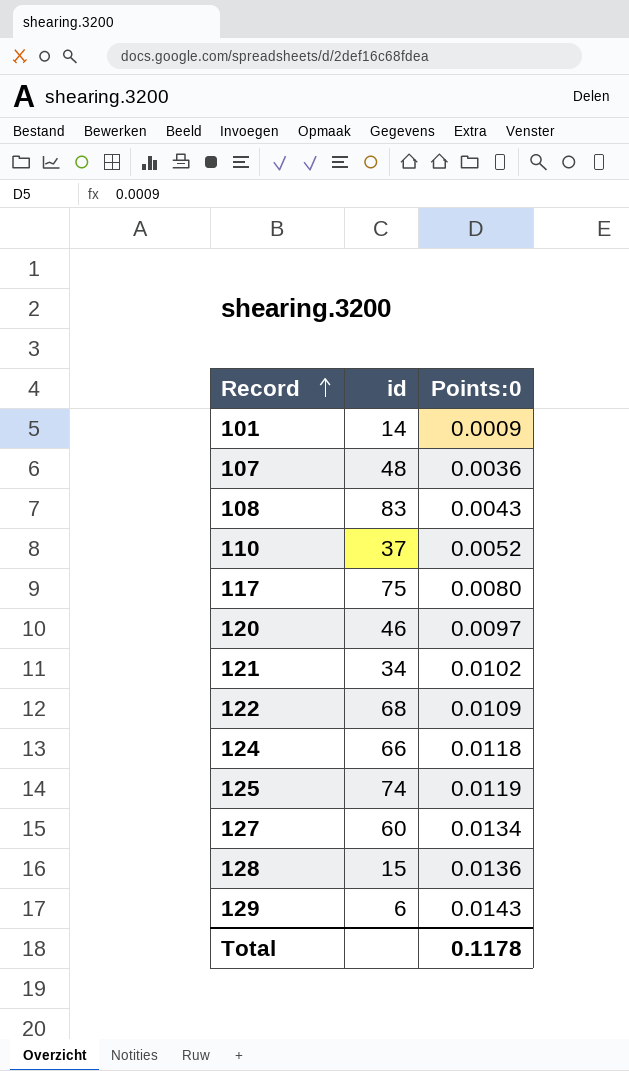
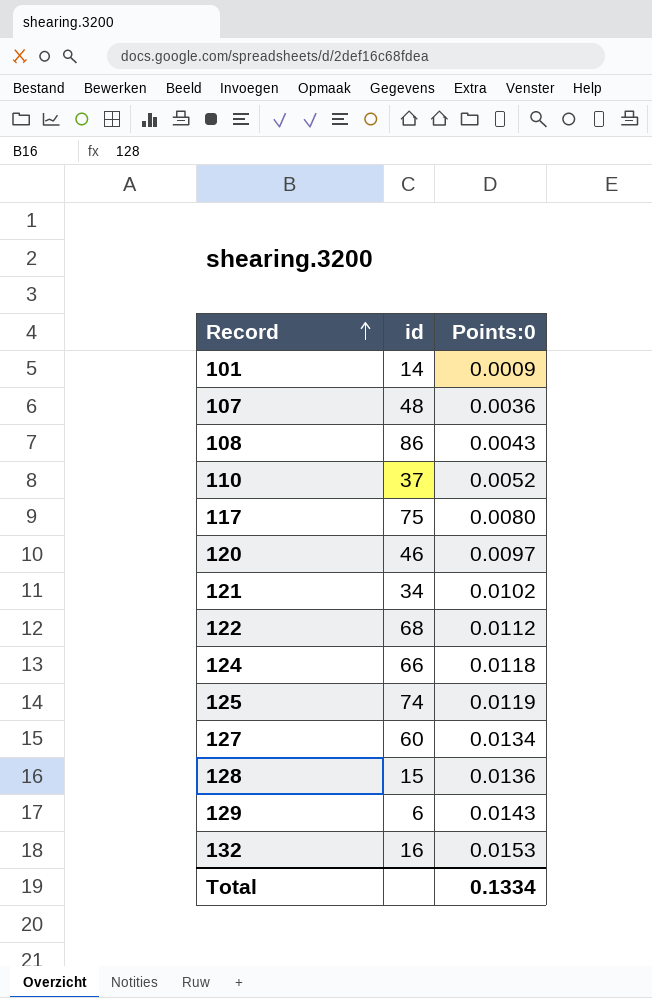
108 | id: 83 -> 86
122 | Points:0: 0.0109 -> 0.0112
row 132: none -> 16 | 0.0153
Total | Points:0: 0.1178 -> 0.1334

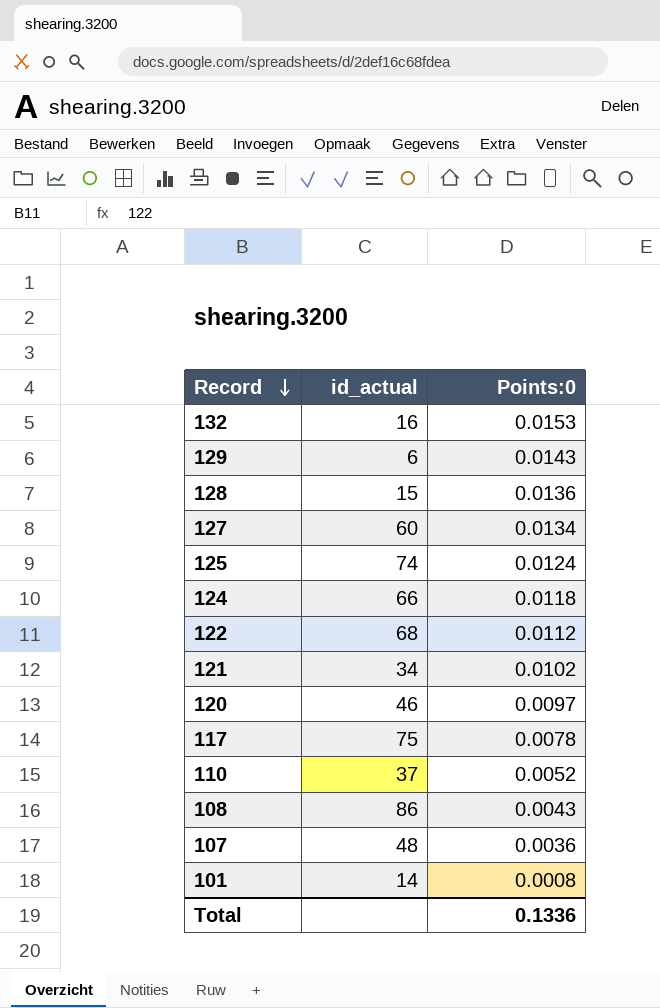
row order: Record ascending -> Record descending
column name: id -> id_actual
125 | Points:0: 0.0119 -> 0.0124
117 | Points:0: 0.0080 -> 0.0078
101 | Points:0: 0.0009 -> 0.0008
Total | Points:0: 0.1334 -> 0.1336

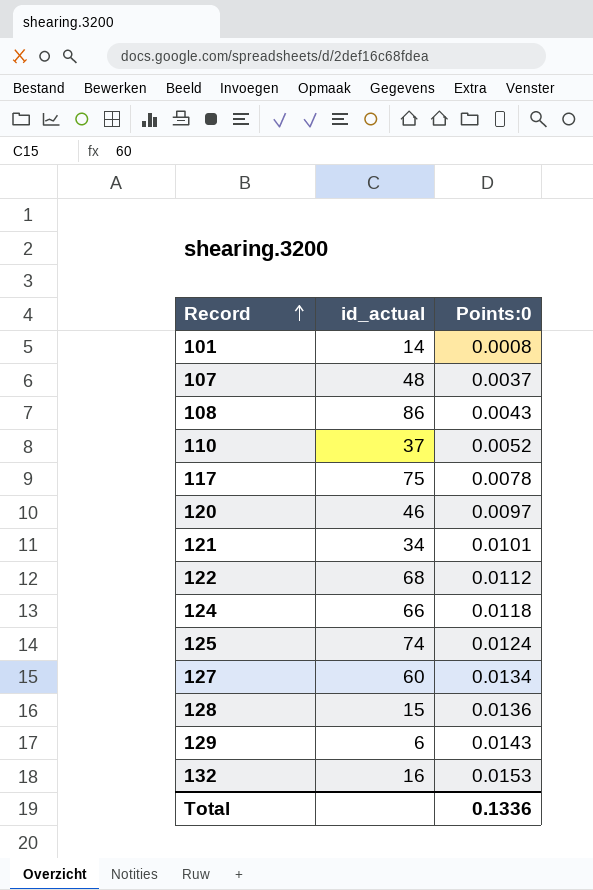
row order: Record descending -> Record ascending
107 | Points:0: 0.0036 -> 0.0037
121 | Points:0: 0.0102 -> 0.0101

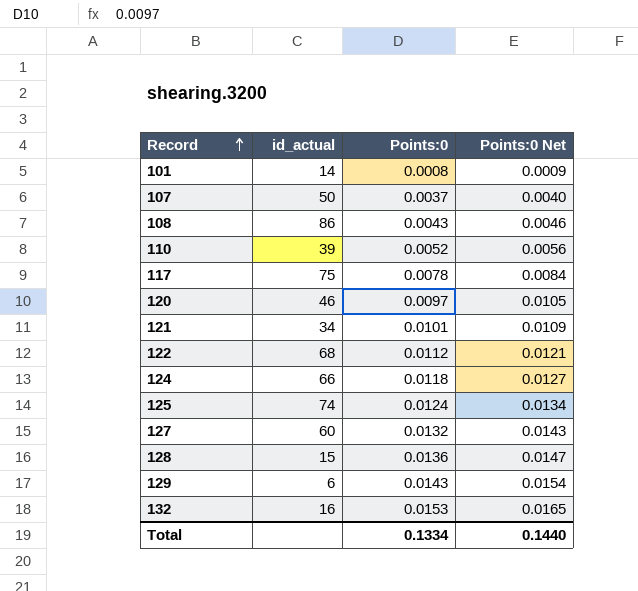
column Points:0 Net | formula: none -> [Points:0] * 1.08
107 | id_actual: 48 -> 50
110 | id_actual: 37 -> 39
127 | Points:0: 0.0134 -> 0.0132
Total | Points:0: 0.1336 -> 0.1334

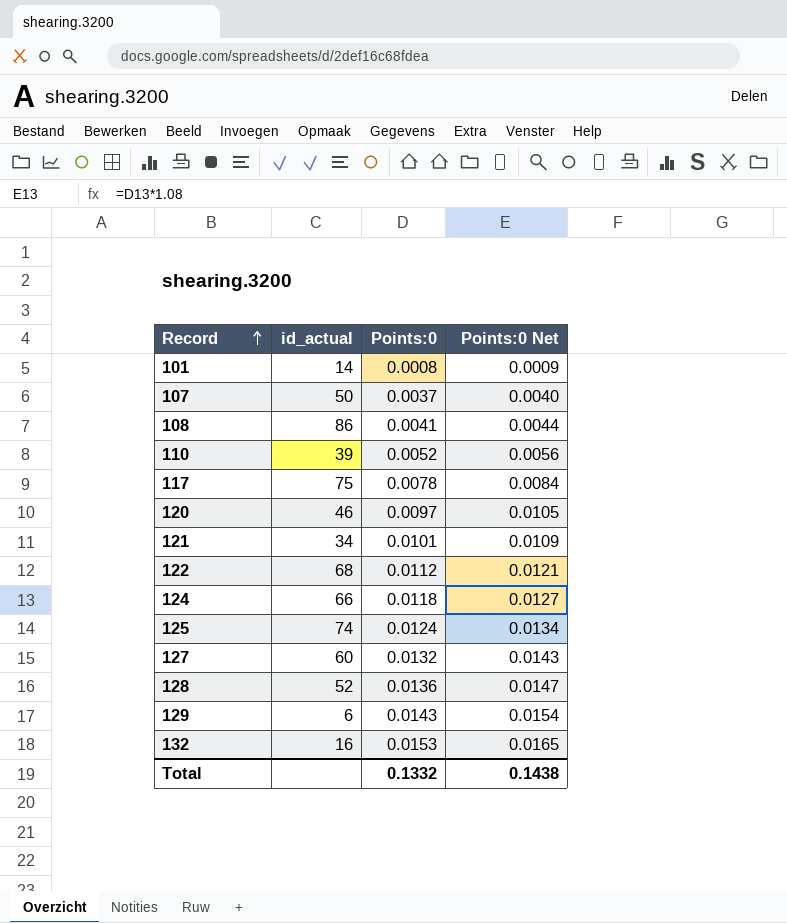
108 | Points:0: 0.0043 -> 0.0041
108 | Points:0 Net: 0.0046 -> 0.0044
128 | id_actual: 15 -> 52
Total | Points:0: 0.1334 -> 0.1332
Total | Points:0 Net: 0.1440 -> 0.1438

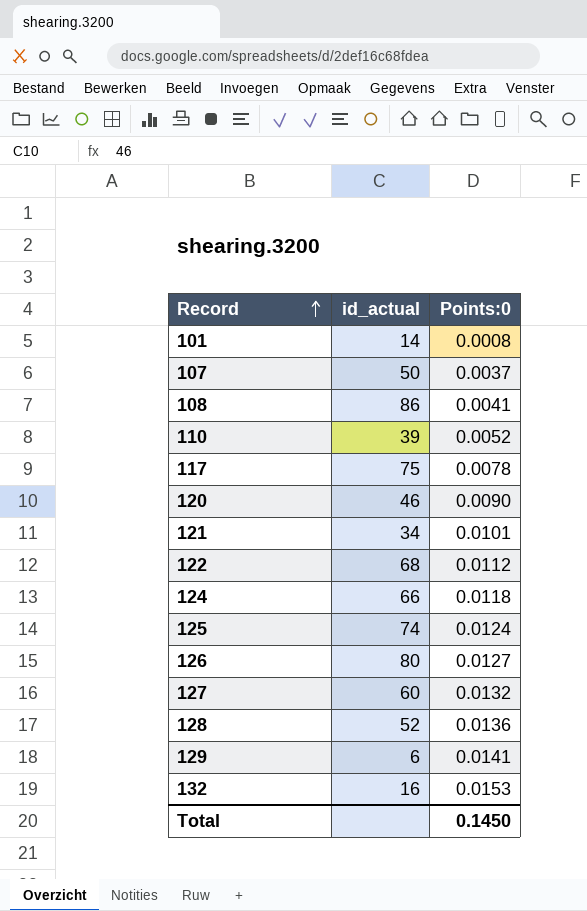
column Points:0 Net | formula: [Points:0] * 1.08 -> none
120 | Points:0: 0.0097 -> 0.0090
row 126: none -> 80 | 0.0127
129 | Points:0: 0.0143 -> 0.0141
Total | Points:0: 0.1332 -> 0.1450

